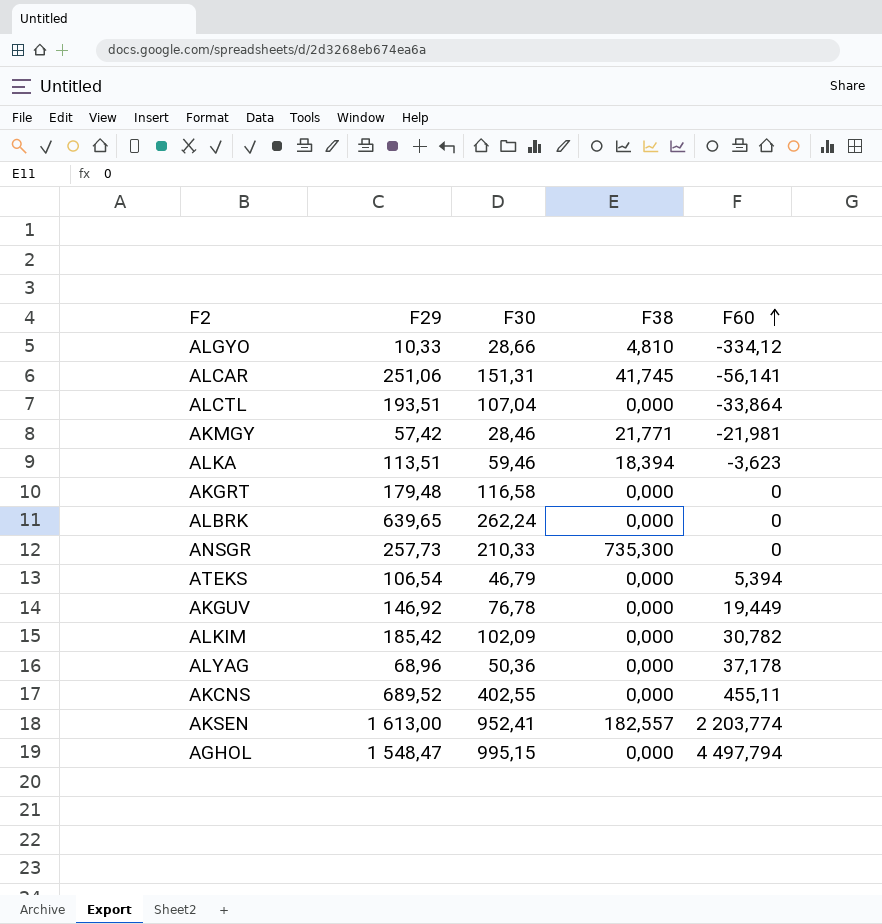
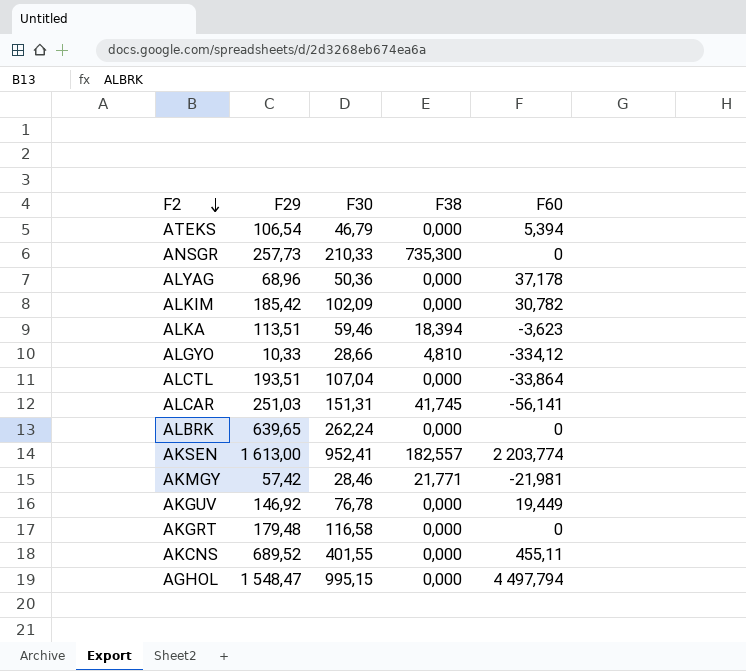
row order: F60 ascending -> F2 descending
ALCAR | F29: 251,06 -> 251,03
AKCNS | F30: 402,55 -> 401,55

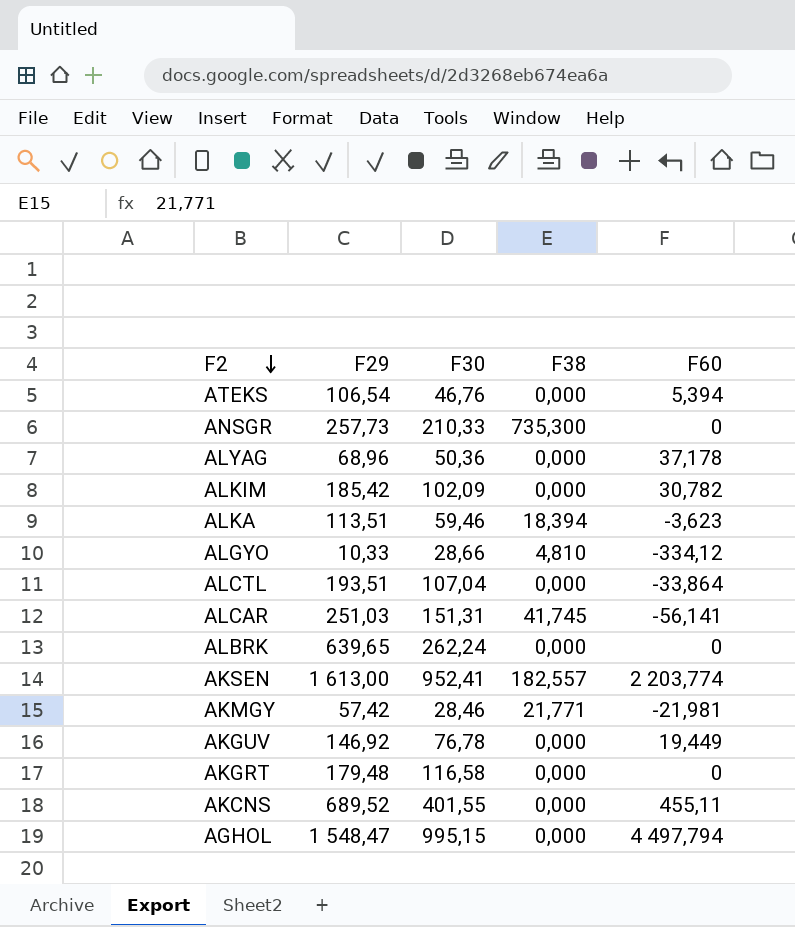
ATEKS | F30: 46,79 -> 46,76

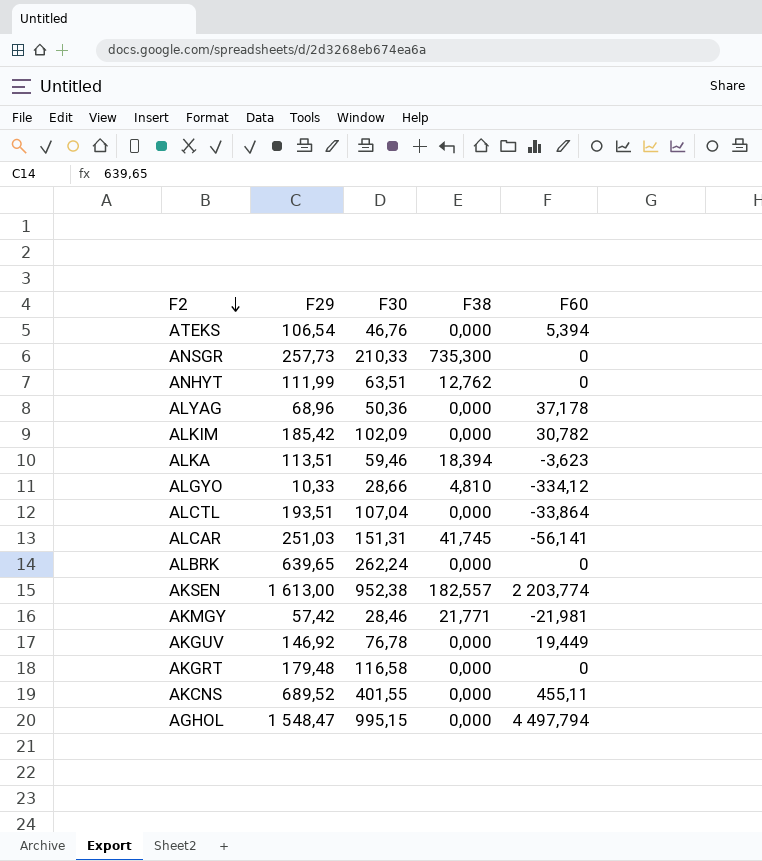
row ANHYT: none -> 111,99 | 63,51 | 12,762 | 0
AKSEN | F30: 952,41 -> 952,38

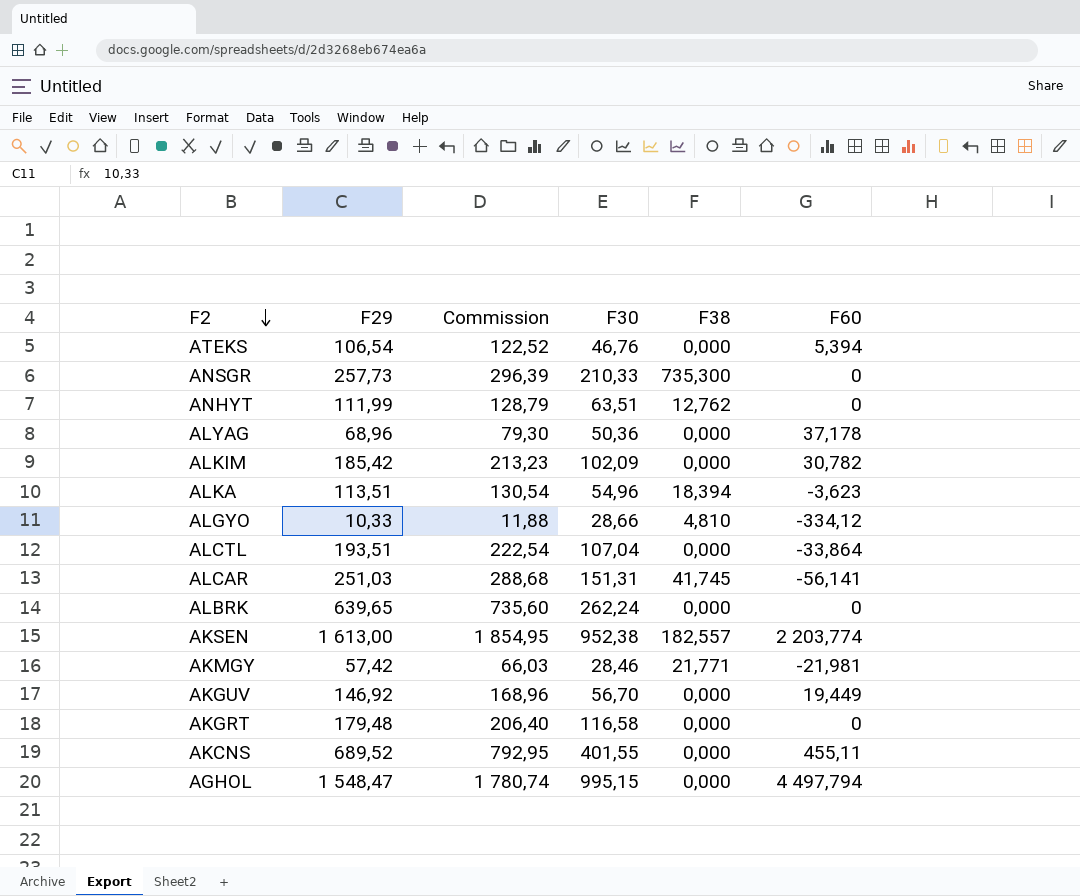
column Commission | formula: none -> [F29] * 1,15
ALKA | F30: 59,46 -> 54,96
AKGUV | F30: 76,78 -> 56,70

